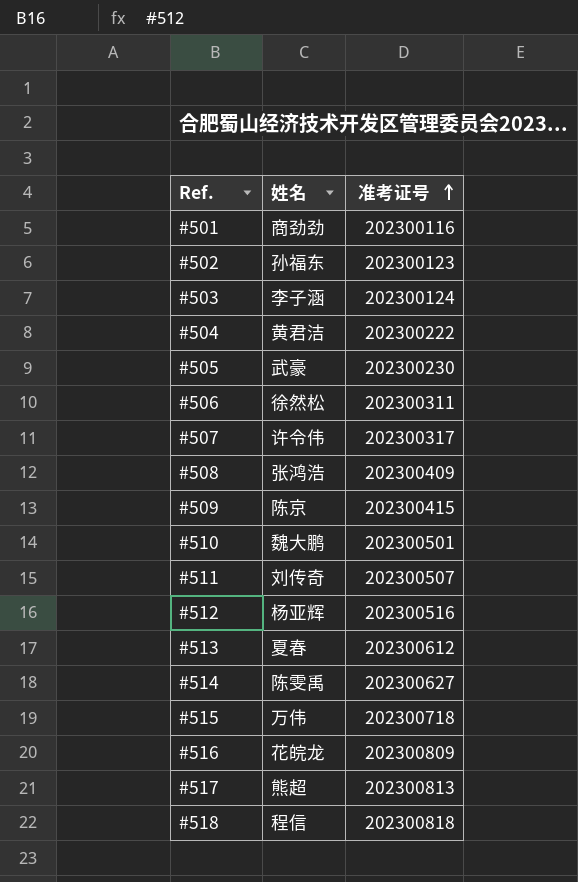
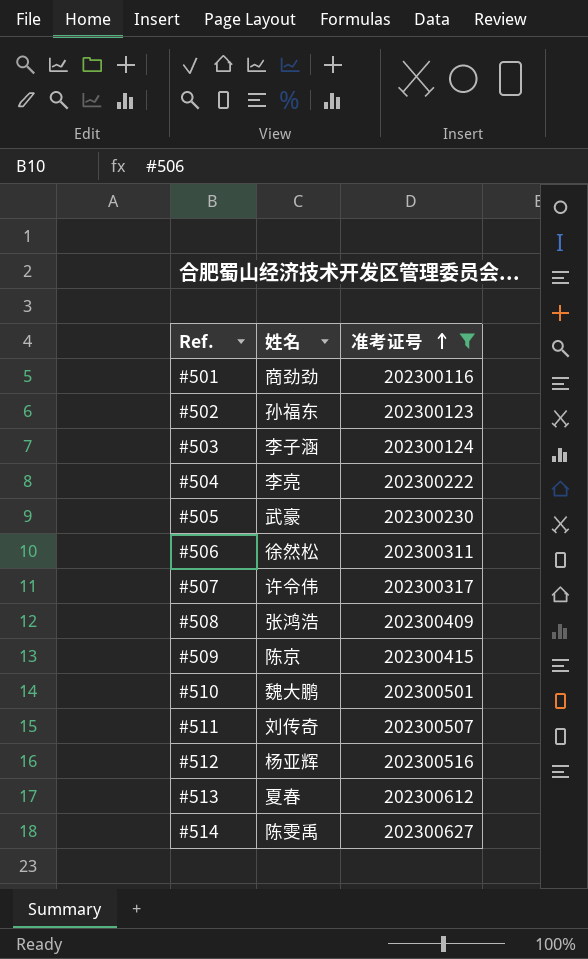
filter: none -> 准考证号 <= 202300627
#504 | 姓名: 黄君洁 -> 李亮

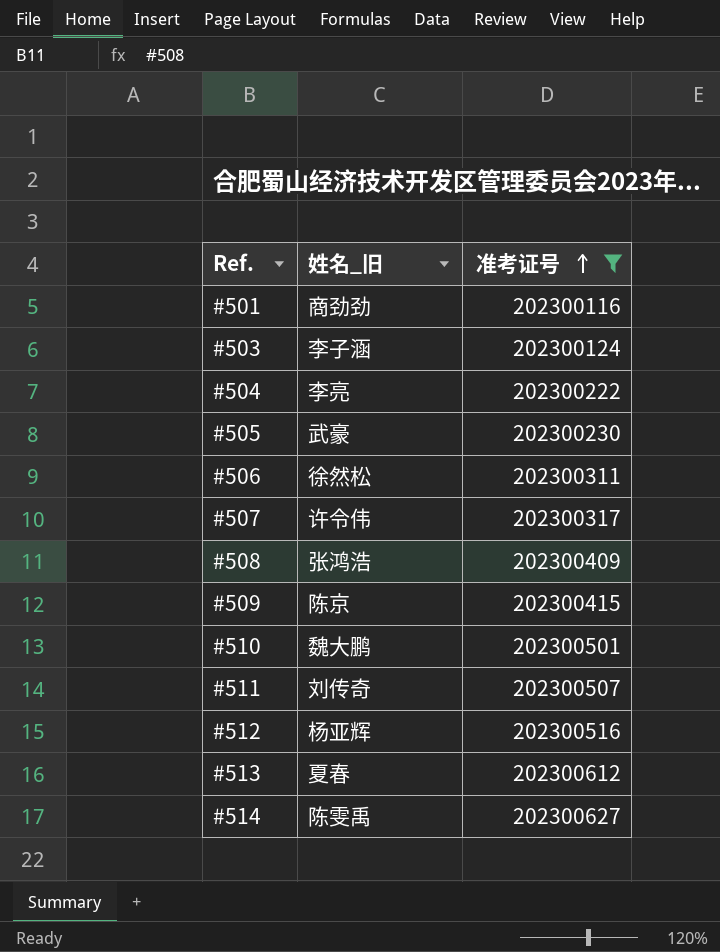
column name: 姓名 -> 姓名_旧
row #502: 孙福东 | 202300123 -> none

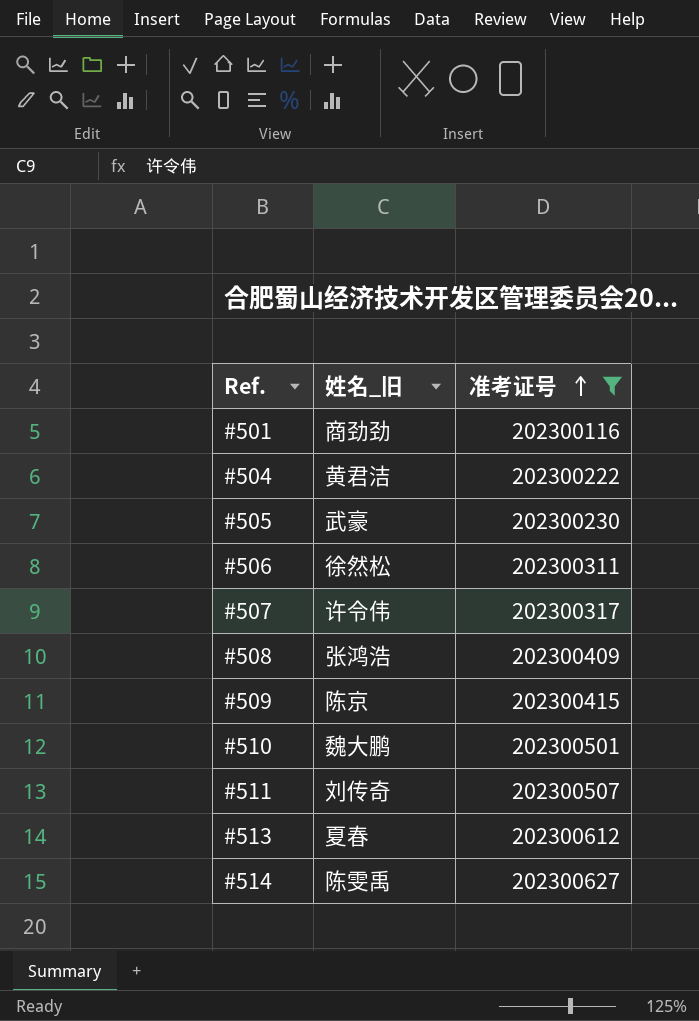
row #503: 李子涵 | 202300124 -> none
row #512: 杨亚辉 | 202300516 -> none
#504 | 姓名_旧: 李亮 -> 黄君洁

